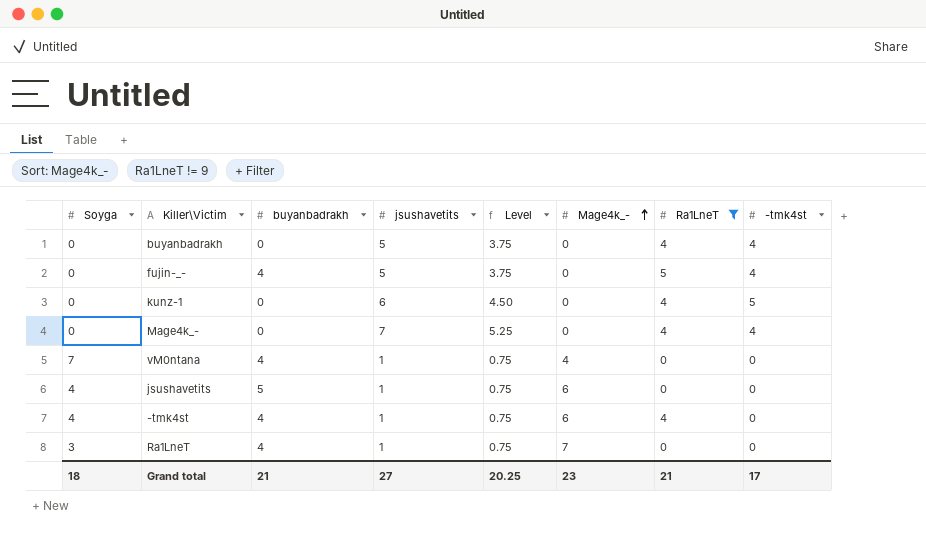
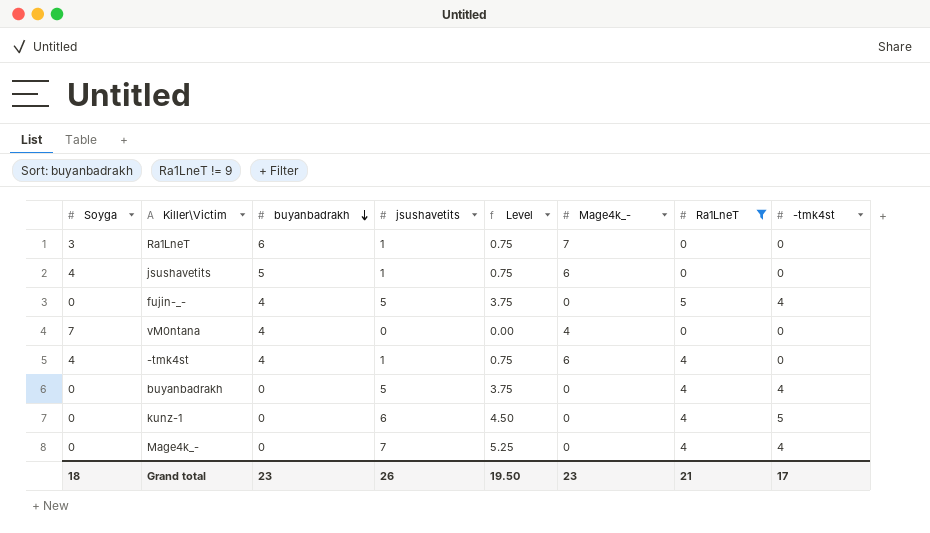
row order: Mage4k_- ascending -> buyanbadrakh descending
Ra1LneT | buyanbadrakh: 4 -> 6
vM0ntana | jsushavetits: 1 -> 0
vM0ntana | Level: 0.75 -> 0.00
Grand total | buyanbadrakh: 21 -> 23
Grand total | jsushavetits: 27 -> 26
Grand total | Level: 20.25 -> 19.50

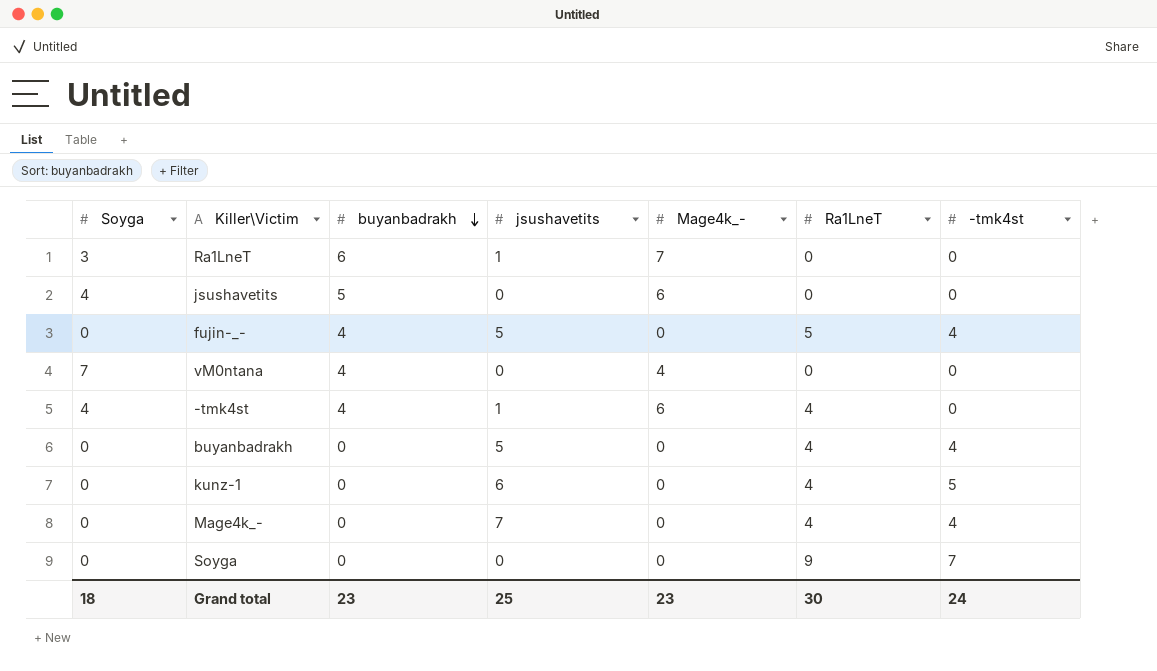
filter: Ra1LneT != 9 -> none
column Level | formula: [jsushavetits] * 0.75 -> none
jsushavetits | jsushavetits: 1 -> 0
Grand total | jsushavetits: 26 -> 25
Grand total | Ra1LneT: 21 -> 30
Grand total | -tmk4st: 17 -> 24

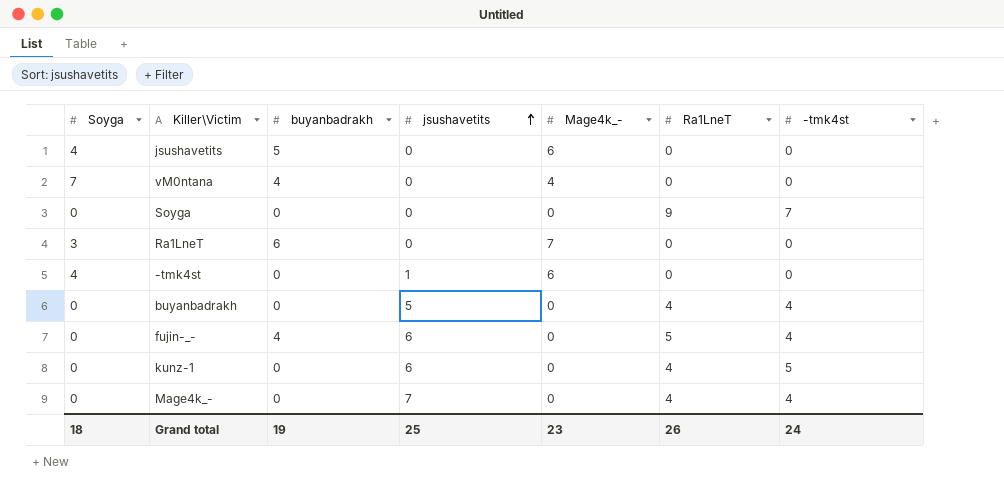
row order: buyanbadrakh descending -> jsushavetits ascending
Ra1LneT | jsushavetits: 1 -> 0
-tmk4st | buyanbadrakh: 4 -> 0
-tmk4st | Ra1LneT: 4 -> 0
fujin-_- | jsushavetits: 5 -> 6
Grand total | buyanbadrakh: 23 -> 19
Grand total | Ra1LneT: 30 -> 26

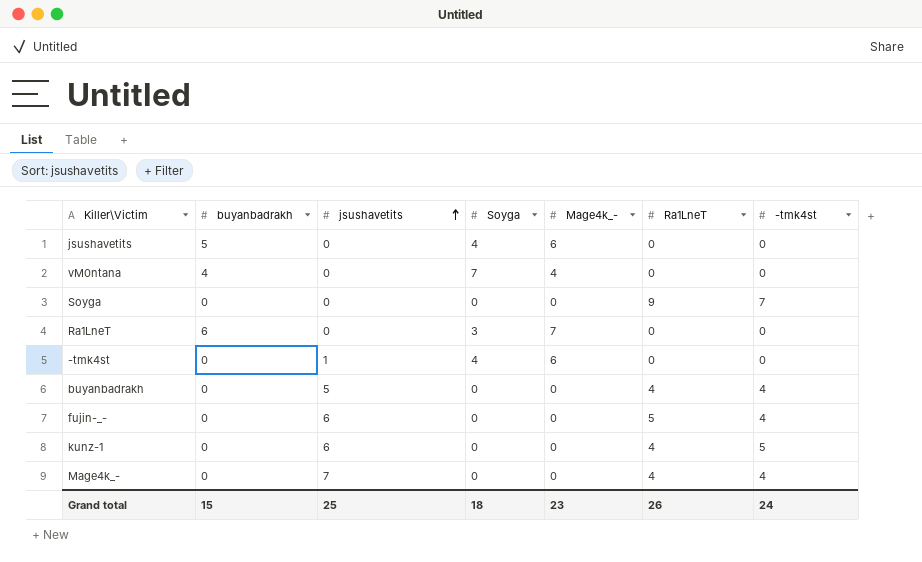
column Soyga | position: 1 -> 4
fujin-_- | buyanbadrakh: 4 -> 0
Grand total | buyanbadrakh: 19 -> 15

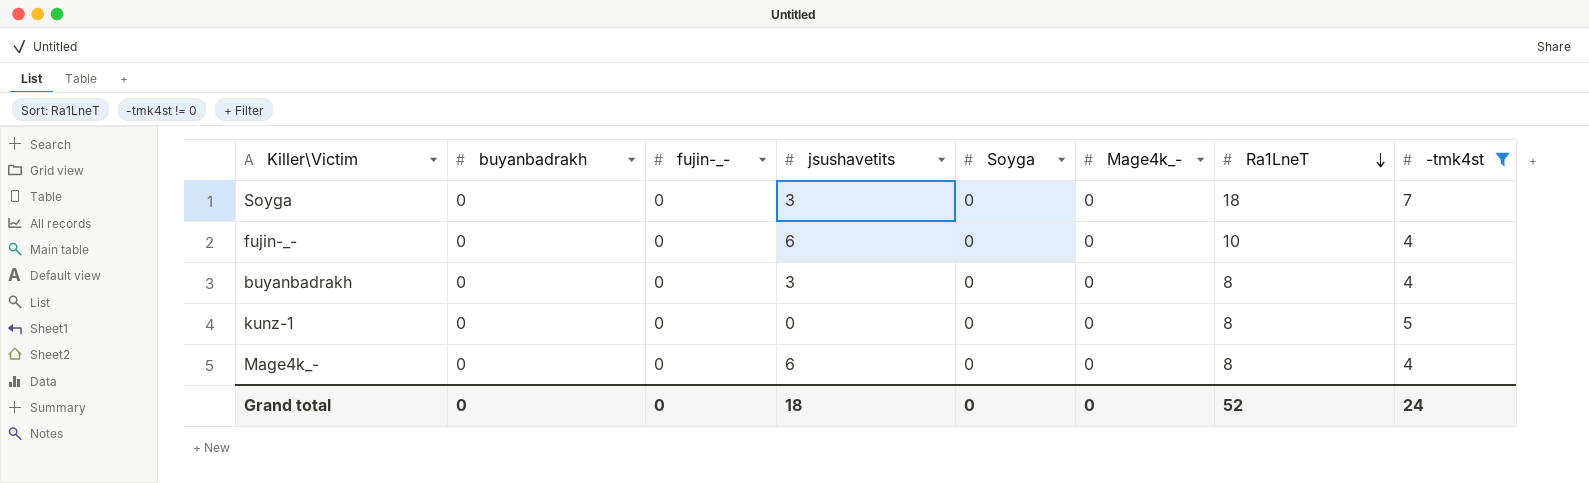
filter: none -> -tmk4st != 0
row order: jsushavetits ascending -> Ra1LneT descending
column fujin-_- | position: none -> 3
Soyga | jsushavetits: 0 -> 3
Soyga | Ra1LneT: 9 -> 18
fujin-_- | Ra1LneT: 5 -> 10
buyanbadrakh | jsushavetits: 5 -> 3
buyanbadrakh | Ra1LneT: 4 -> 8
kunz-1 | jsushavetits: 6 -> 0
kunz-1 | Ra1LneT: 4 -> 8
Mage4k_- | jsushavetits: 7 -> 6
Mage4k_- | Ra1LneT: 4 -> 8
Grand total | buyanbadrakh: 15 -> 0
Grand total | jsushavetits: 25 -> 18
Grand total | Soyga: 18 -> 0
Grand total | Mage4k_-: 23 -> 0
Grand total | Ra1LneT: 26 -> 52

